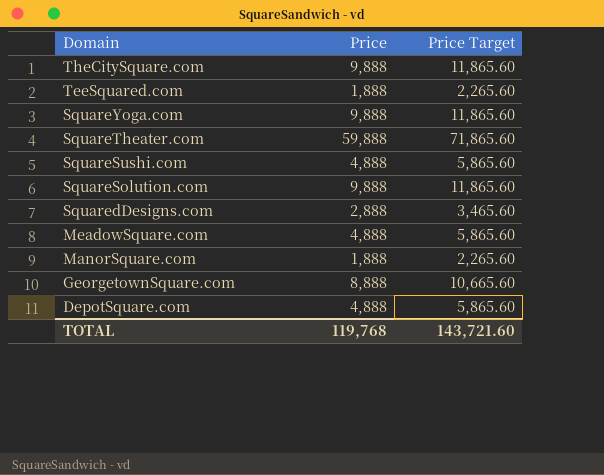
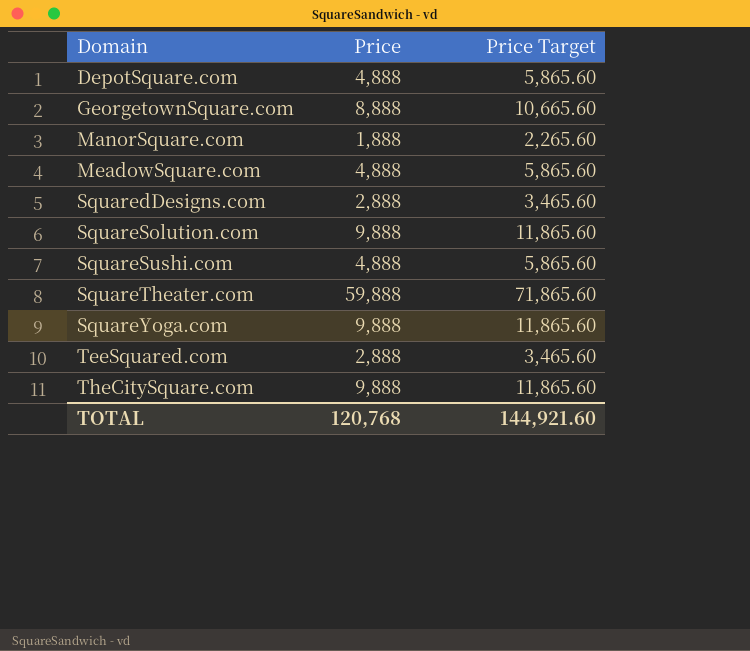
row order: Domain descending -> Domain ascending
TeeSquared.com | Price: 1,888 -> 2,888
TeeSquared.com | Price Target: 2,265.60 -> 3,465.60
TOTAL | Price: 119,768 -> 120,768
TOTAL | Price Target: 143,721.60 -> 144,921.60

